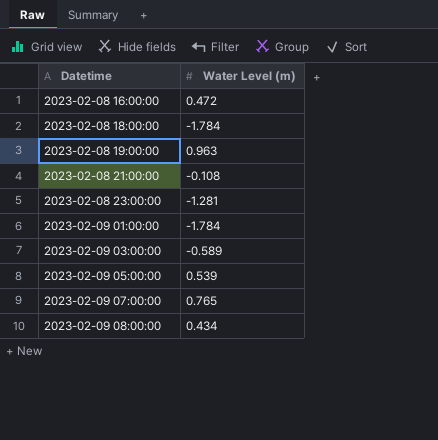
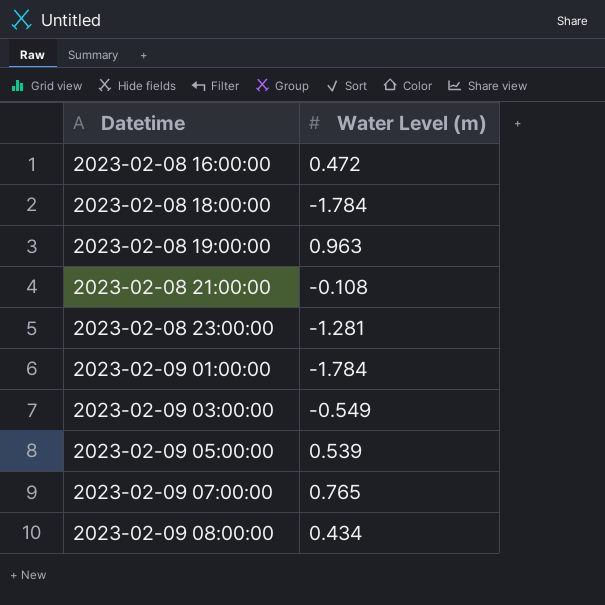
2023-02-09 03:00:00 | Water Level (m): -0.589 -> -0.549

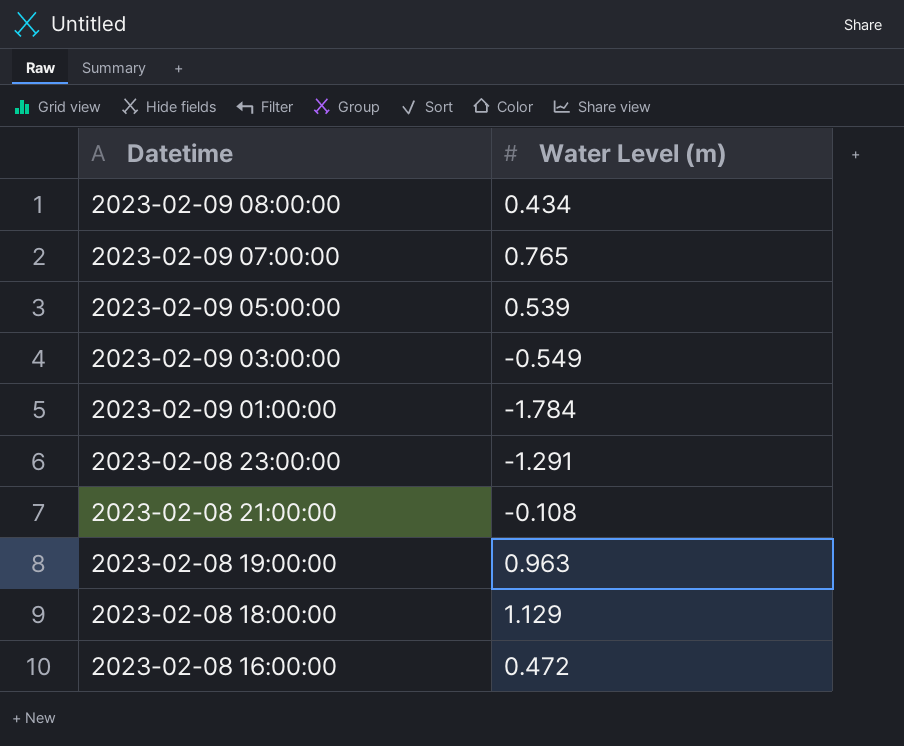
row order: Datetime ascending -> Datetime descending
2023-02-08 23:00:00 | Water Level (m): -1.281 -> -1.291
2023-02-08 18:00:00 | Water Level (m): -1.784 -> 1.129

